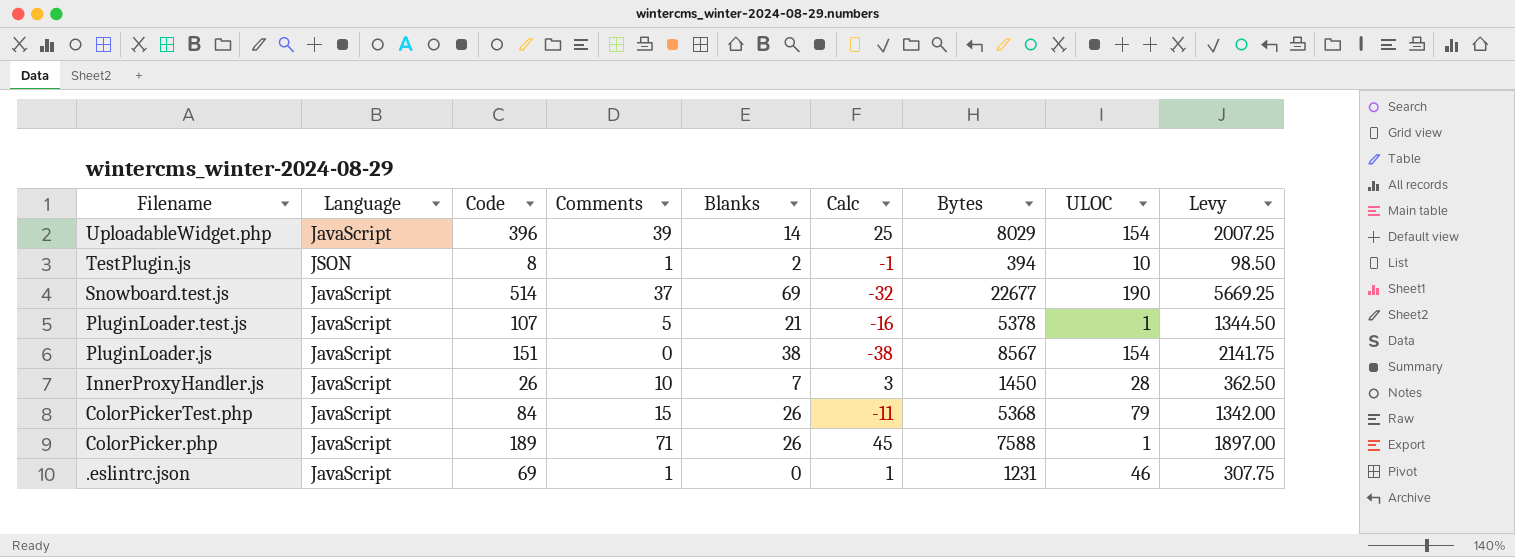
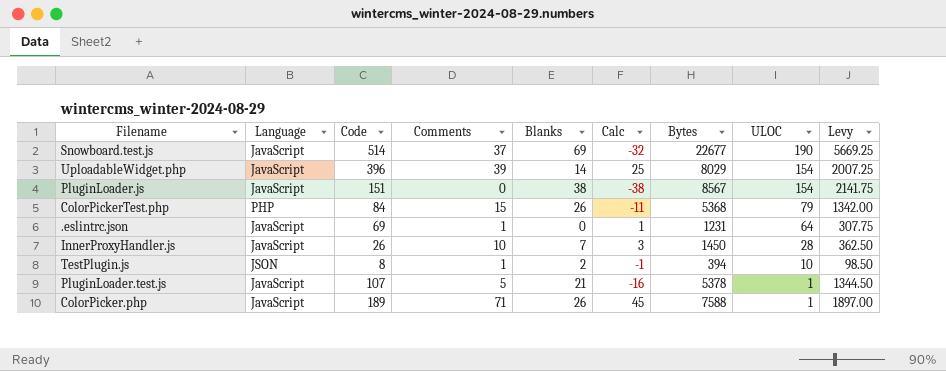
row order: Filename descending -> ULOC descending
ColorPickerTest.php | Language: JavaScript -> PHP
.eslintrc.json | ULOC: 46 -> 64

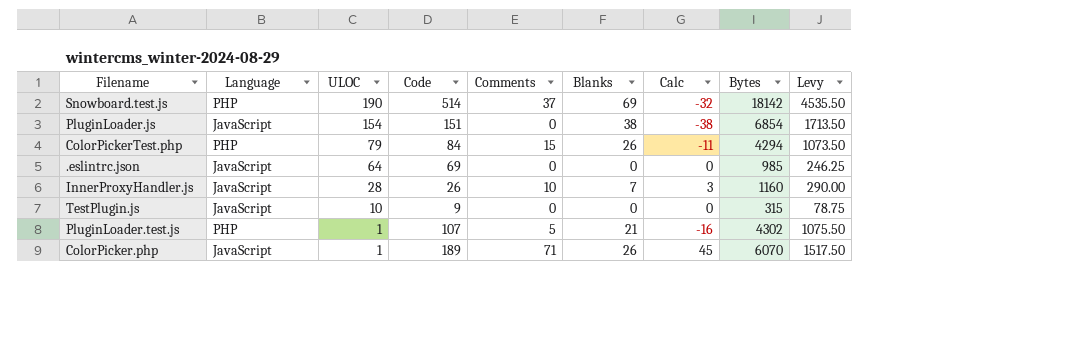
column ULOC | position: 8 -> 3
row UploadableWidget.php: JavaScript | 396 | 39 | 14 | 25 | 8029 | 154 | 2007.25 -> none
Snowboard.test.js | Language: JavaScript -> PHP
Snowboard.test.js | Bytes: 22677 -> 18142
Snowboard.test.js | Levy: 5669.25 -> 4535.50
PluginLoader.js | Bytes: 8567 -> 6854
PluginLoader.js | Levy: 2141.75 -> 1713.50
ColorPickerTest.php | Bytes: 5368 -> 4294
ColorPickerTest.php | Levy: 1342.00 -> 1073.50
.eslintrc.json | Comments: 1 -> 0
.eslintrc.json | Calc: 1 -> 0
.eslintrc.json | Bytes: 1231 -> 985
.eslintrc.json | Levy: 307.75 -> 246.25
InnerProxyHandler.js | Bytes: 1450 -> 1160
InnerProxyHandler.js | Levy: 362.50 -> 290.00
TestPlugin.js | Language: JSON -> JavaScript
TestPlugin.js | Code: 8 -> 9
TestPlugin.js | Comments: 1 -> 0
TestPlugin.js | Blanks: 2 -> 0
TestPlugin.js | Calc: -1 -> 0
TestPlugin.js | Bytes: 394 -> 315
TestPlugin.js | Levy: 98.50 -> 78.75
PluginLoader.test.js | Language: JavaScript -> PHP
PluginLoader.test.js | Bytes: 5378 -> 4302
PluginLoader.test.js | Levy: 1344.50 -> 1075.50
ColorPicker.php | Bytes: 7588 -> 6070
ColorPicker.php | Levy: 1897.00 -> 1517.50

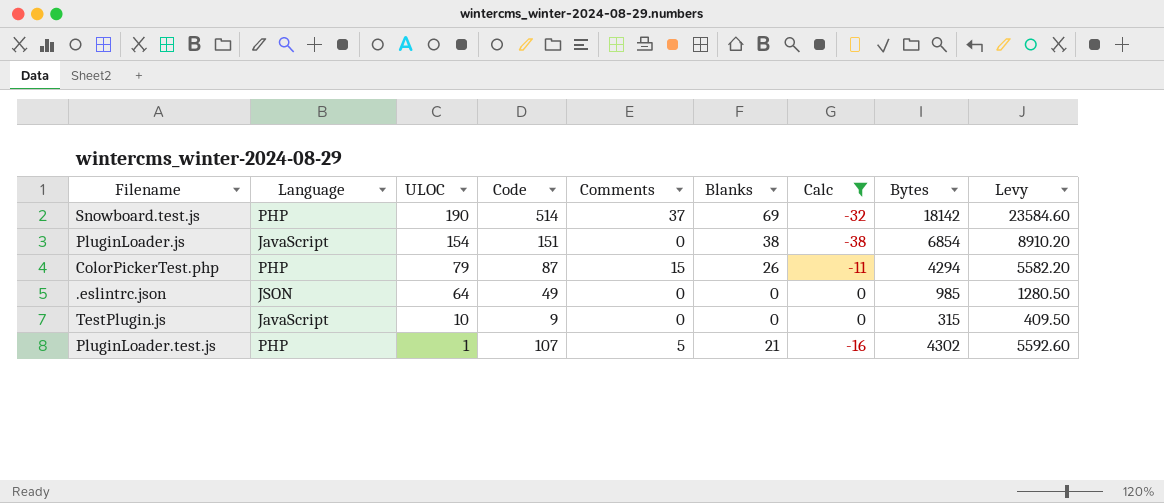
filter: none -> Calc <= 0
column Levy | formula: [Bytes] * 0.25 -> [Bytes] * 1.3
ColorPickerTest.php | Code: 84 -> 87
.eslintrc.json | Language: JavaScript -> JSON
.eslintrc.json | Code: 69 -> 49

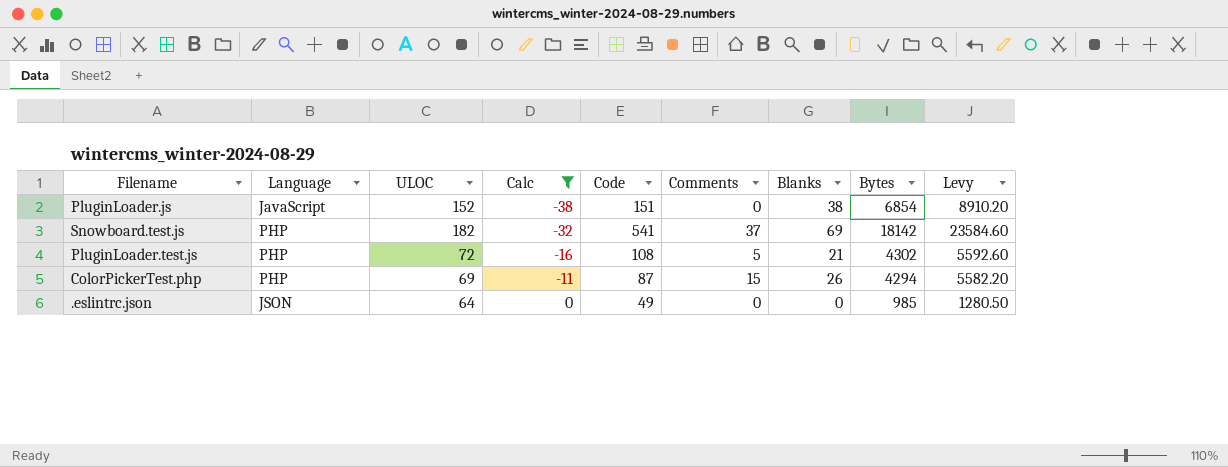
row order: ULOC descending -> Calc ascending
column Calc | position: 7 -> 4
row TestPlugin.js: JavaScript | 10 | 9 | 0 | 0 | 0 | 315 | 409.50 -> none
PluginLoader.js | ULOC: 154 -> 152
Snowboard.test.js | ULOC: 190 -> 182
Snowboard.test.js | Code: 514 -> 541
PluginLoader.test.js | ULOC: 1 -> 72
PluginLoader.test.js | Code: 107 -> 108
ColorPickerTest.php | ULOC: 79 -> 69

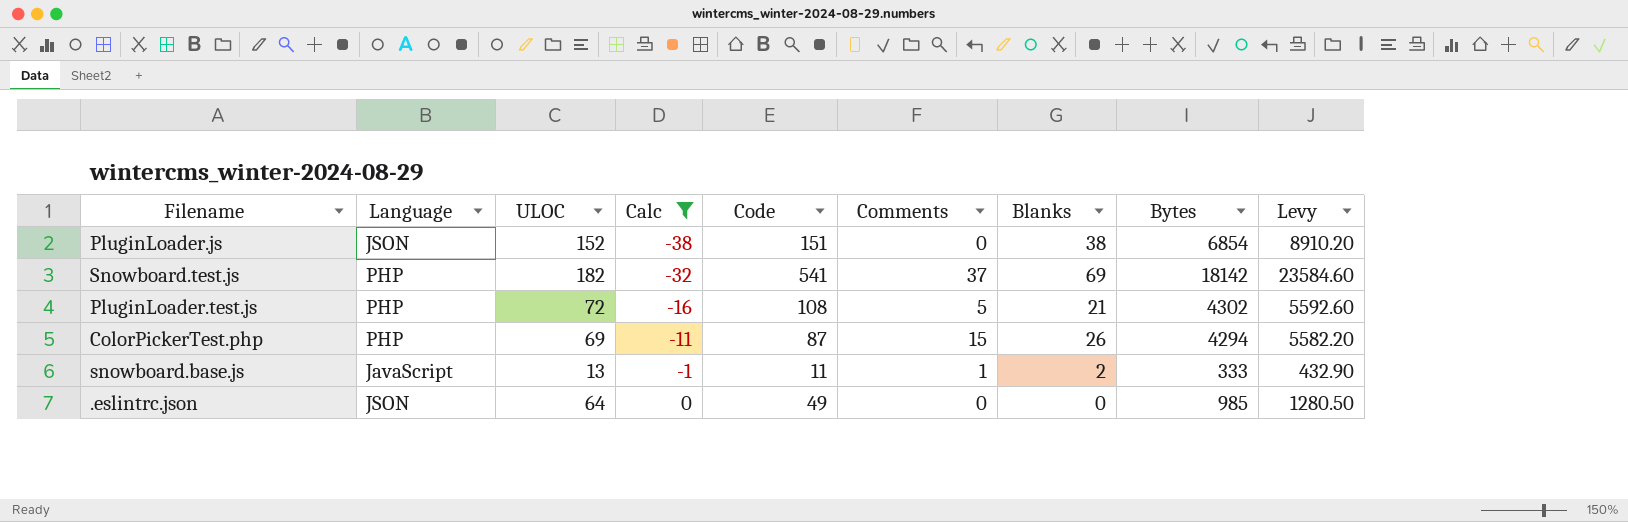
PluginLoader.js | Language: JavaScript -> JSON
row snowboard.base.js: none -> JavaScript | 13 | -1 | 11 | 1 | 2 | 333 | 432.90

